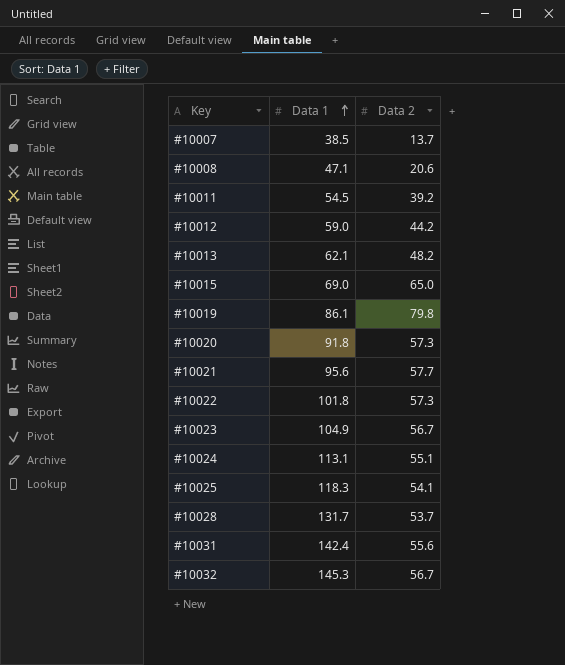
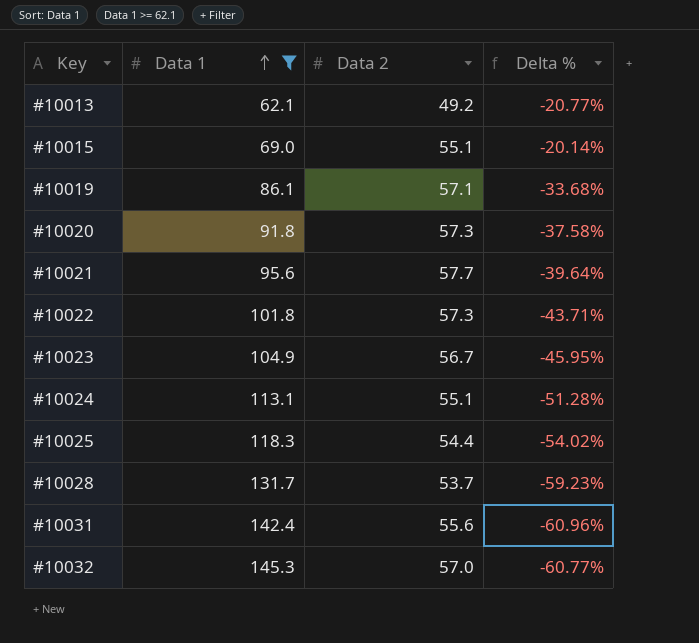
filter: none -> Data 1 >= 62.1
column Delta % | formula: none -> ([Data 2] - [Data 1]) / [Data 1]
#10013 | Data 2: 48.2 -> 49.2
#10015 | Data 2: 65.0 -> 55.1
#10019 | Data 2: 79.8 -> 57.1
#10025 | Data 2: 54.1 -> 54.4
#10032 | Data 2: 56.7 -> 57.0

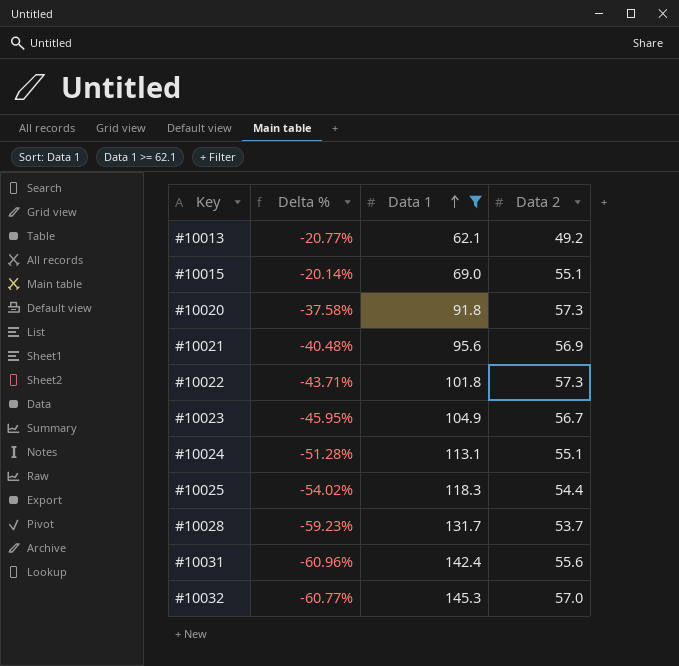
column Delta % | position: 4 -> 2
row #10019: 86.1 | 57.1 | -33.68% -> none
#10021 | Delta %: -39.64% -> -40.48%
#10021 | Data 2: 57.7 -> 56.9

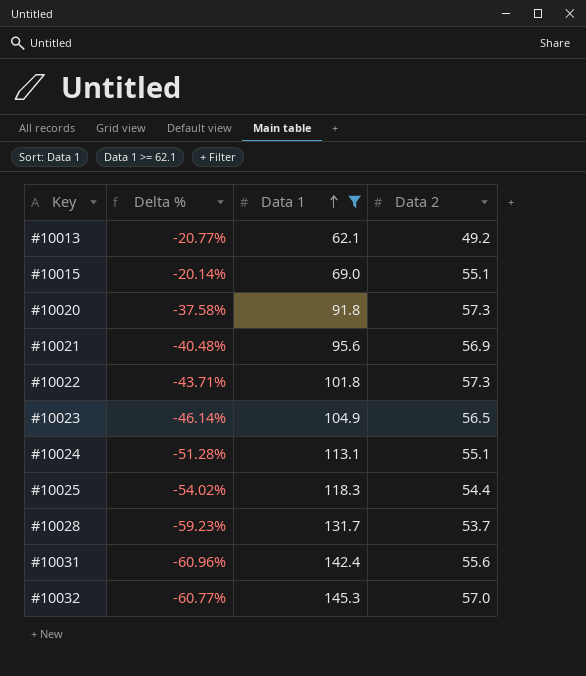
#10023 | Delta %: -45.95% -> -46.14%
#10023 | Data 2: 56.7 -> 56.5

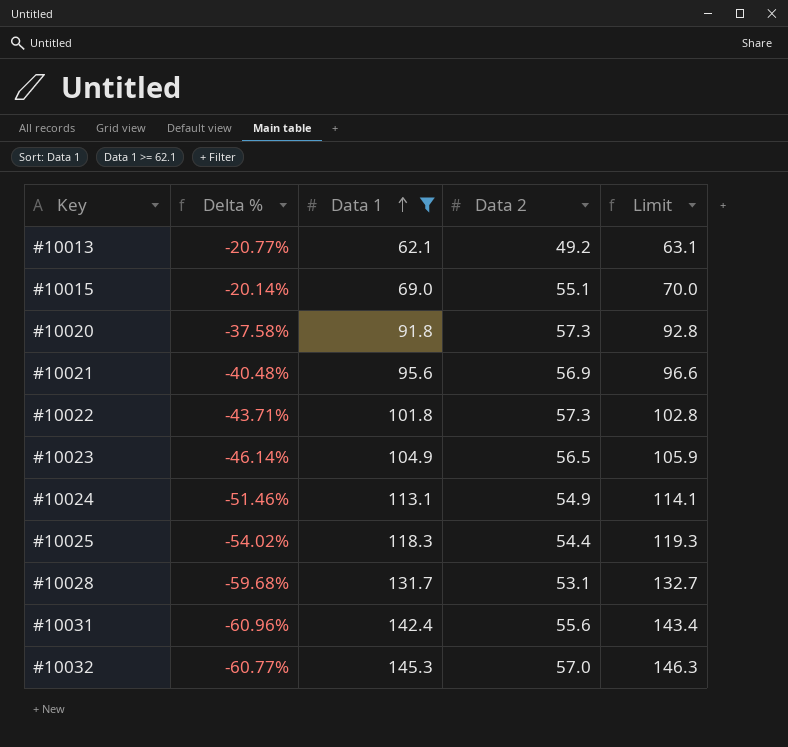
column Limit | formula: none -> [Data 1] + 1
#10024 | Delta %: -51.28% -> -51.46%
#10024 | Data 2: 55.1 -> 54.9
#10028 | Delta %: -59.23% -> -59.68%
#10028 | Data 2: 53.7 -> 53.1

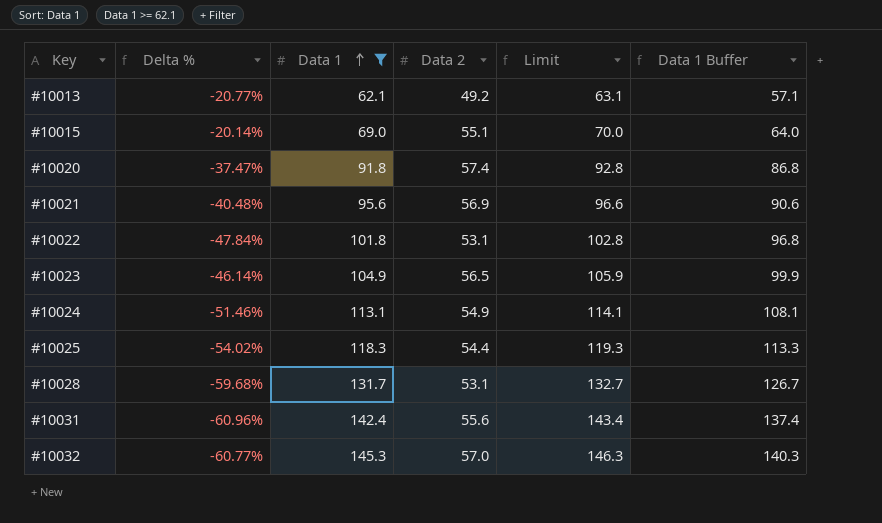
column Data 1 Buffer | formula: none -> [Data 1] - 5
#10020 | Delta %: -37.58% -> -37.47%
#10020 | Data 2: 57.3 -> 57.4
#10022 | Delta %: -43.71% -> -47.84%
#10022 | Data 2: 57.3 -> 53.1

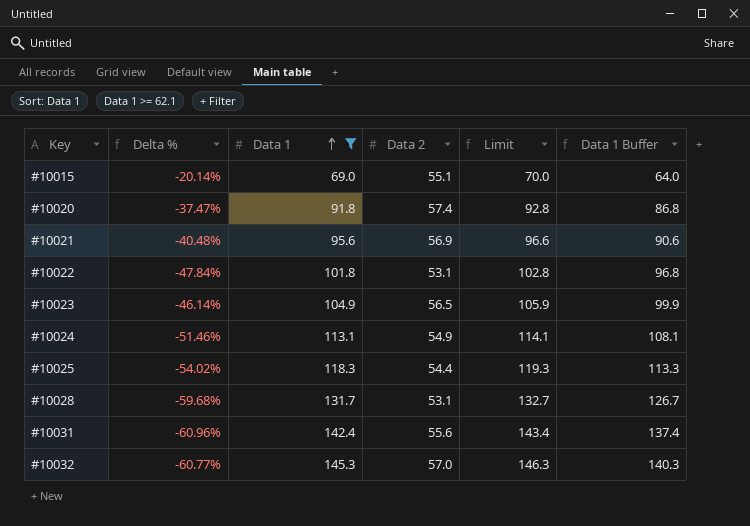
row #10013: -20.77% | 62.1 | 49.2 | 63.1 | 57.1 -> none

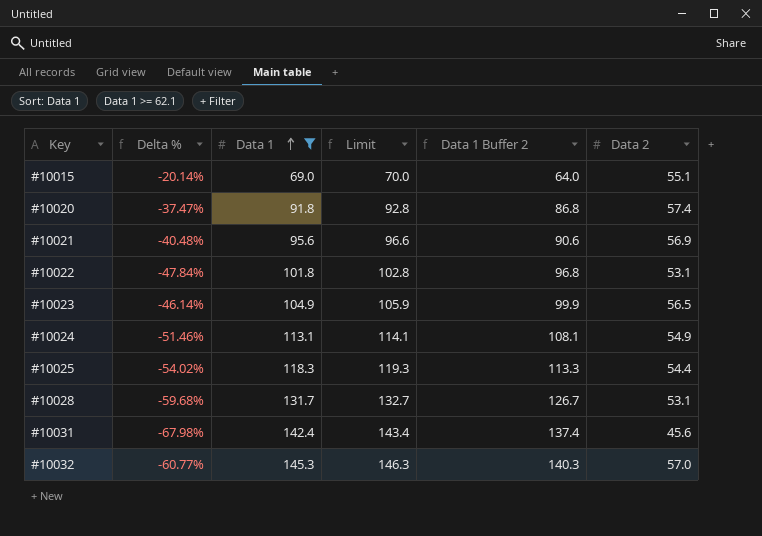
column name: Data 1 Buffer -> Data 1 Buffer 2
column Data 2 | position: 4 -> 6
#10031 | Delta %: -60.96% -> -67.98%
#10031 | Data 2: 55.6 -> 45.6

